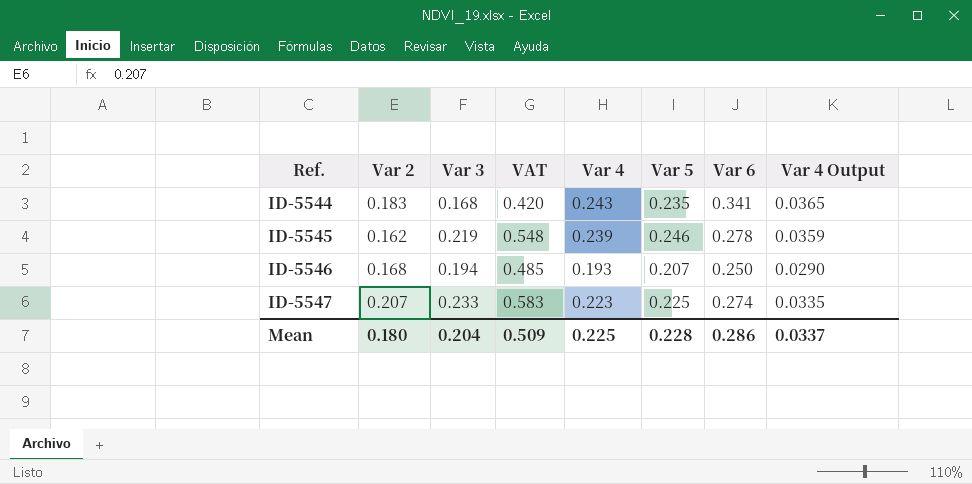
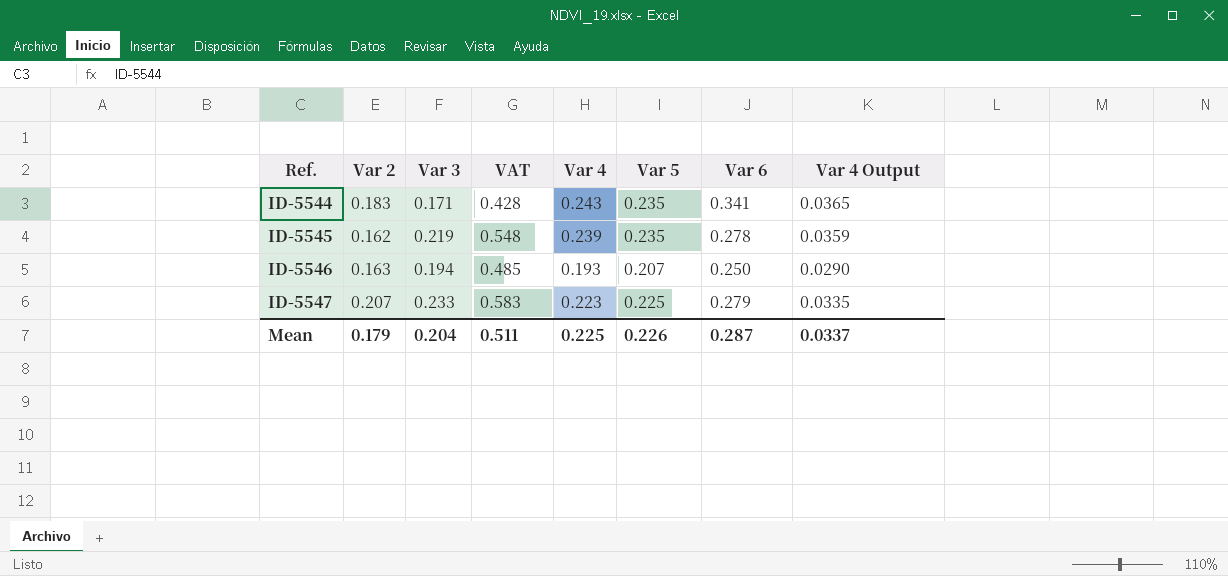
ID-5544 | Var 3: 0.168 -> 0.171
ID-5544 | VAT: 0.420 -> 0.428
ID-5545 | Var 5: 0.246 -> 0.235
ID-5546 | Var 2: 0.168 -> 0.163
ID-5547 | Var 6: 0.274 -> 0.279
Mean | Var 2: 0.180 -> 0.179
Mean | VAT: 0.509 -> 0.511
Mean | Var 5: 0.228 -> 0.226
Mean | Var 6: 0.286 -> 0.287

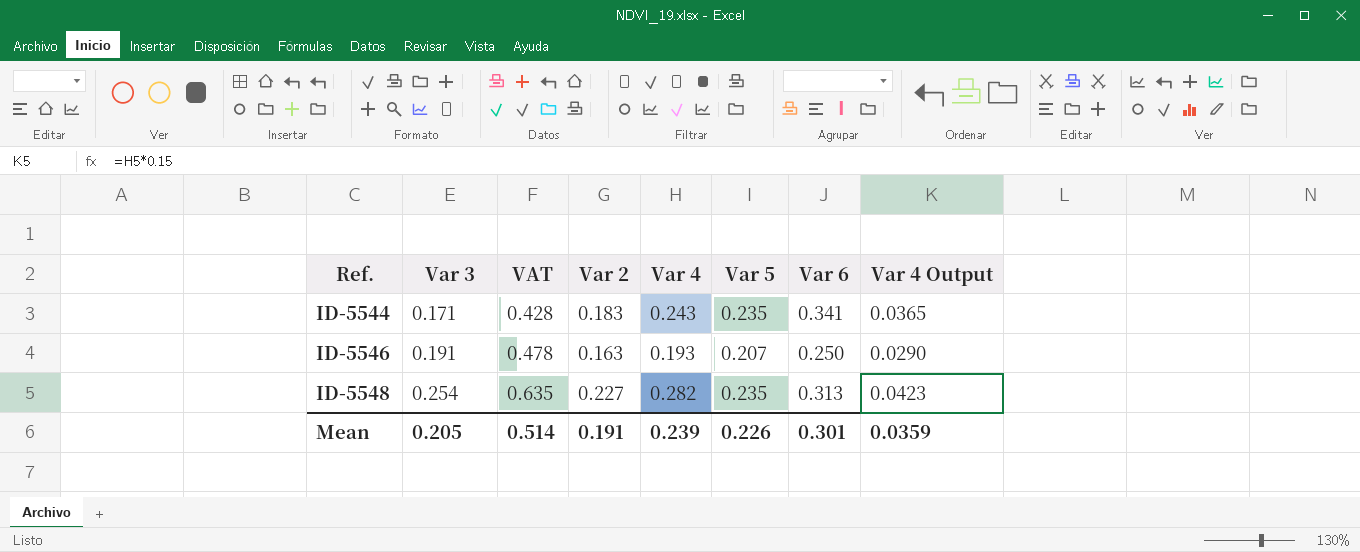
column Var 2 | position: 2 -> 4
row ID-5545: 0.162 | 0.219 | 0.548 | 0.239 | 0.235 | 0.278 | 0.0359 -> none
row ID-5547: 0.207 | 0.233 | 0.583 | 0.223 | 0.225 | 0.279 | 0.0335 -> none
ID-5546 | Var 3: 0.194 -> 0.191
ID-5546 | VAT: 0.485 -> 0.478
row ID-5548: none -> 0.254 | 0.635 | 0.227 | 0.282 | 0.235 | 0.313 | 0.0423
Mean | Var 3: 0.204 -> 0.205
Mean | VAT: 0.511 -> 0.514
Mean | Var 2: 0.179 -> 0.191
Mean | Var 4: 0.225 -> 0.239
Mean | Var 6: 0.287 -> 0.301
Mean | Var 4 Output: 0.0337 -> 0.0359

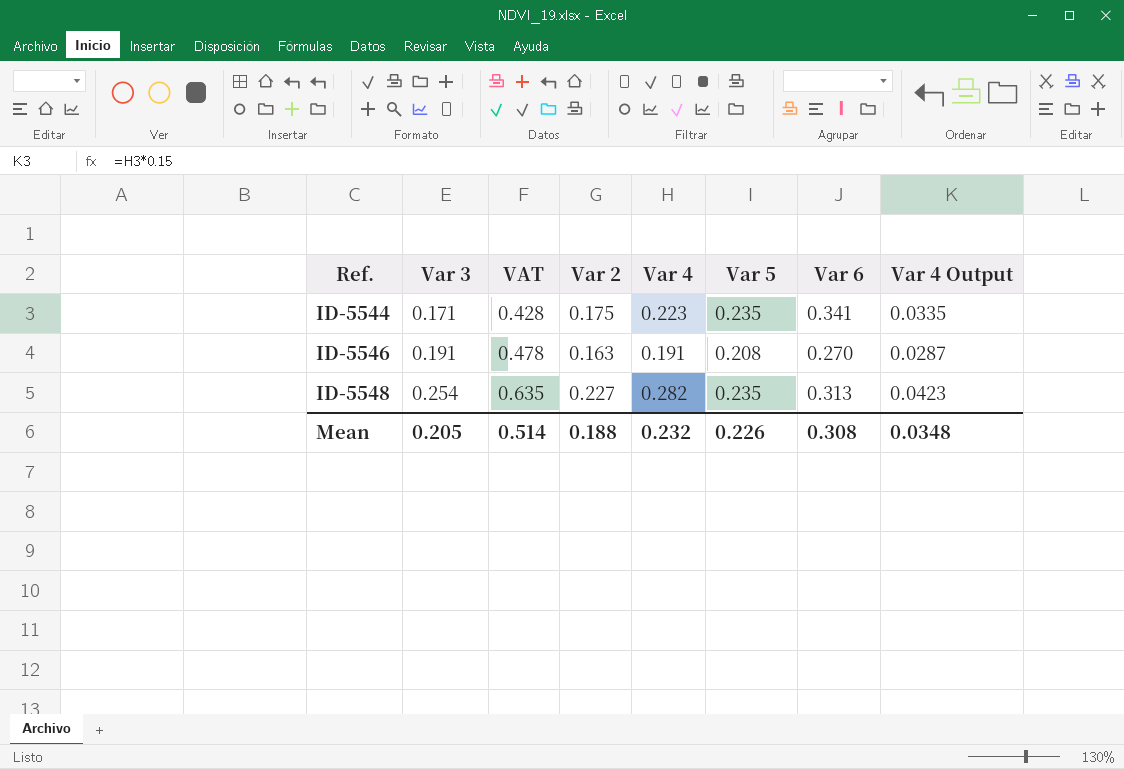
ID-5544 | Var 2: 0.183 -> 0.175
ID-5544 | Var 4: 0.243 -> 0.223
ID-5544 | Var 4 Output: 0.0365 -> 0.0335
ID-5546 | Var 4: 0.193 -> 0.191
ID-5546 | Var 5: 0.207 -> 0.208
ID-5546 | Var 6: 0.250 -> 0.270
ID-5546 | Var 4 Output: 0.0290 -> 0.0287
Mean | Var 2: 0.191 -> 0.188
Mean | Var 4: 0.239 -> 0.232
Mean | Var 6: 0.301 -> 0.308
Mean | Var 4 Output: 0.0359 -> 0.0348

